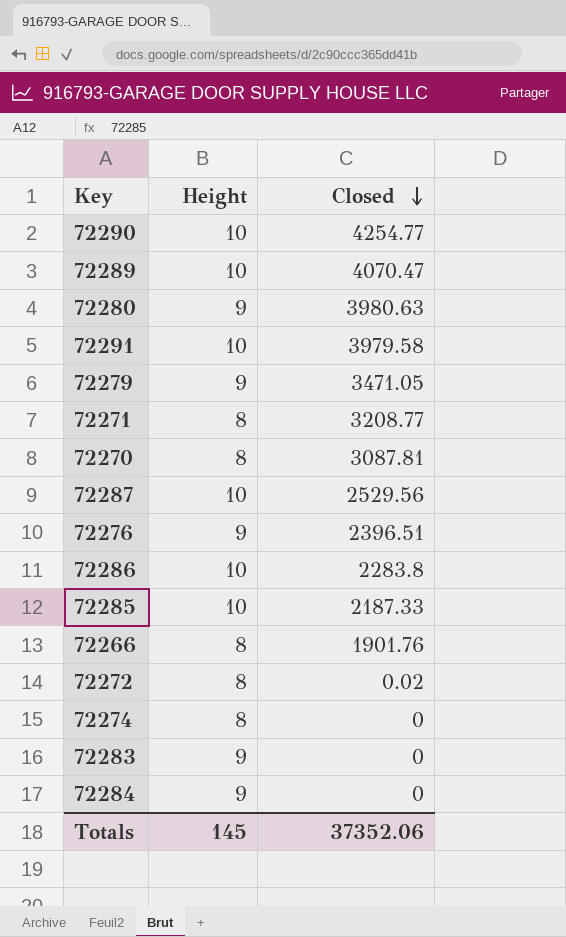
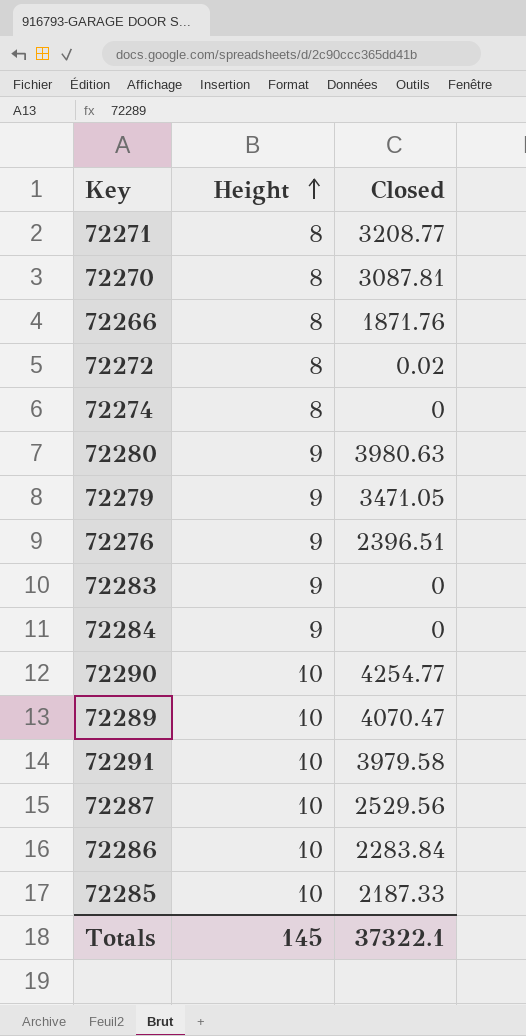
row order: Closed descending -> Height ascending
72266 | Closed: 1901.76 -> 1871.76
72286 | Closed: 2283.8 -> 2283.84
Totals | Closed: 37352.06 -> 37322.1

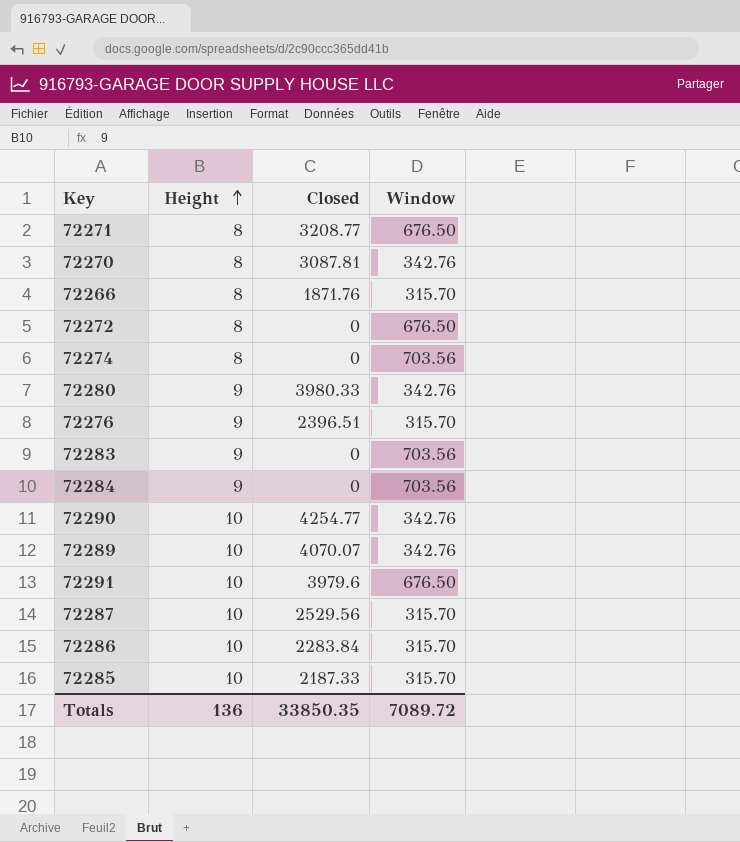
column Window | position: none -> 4
row 72279: 9 | 3471.05 -> none
72272 | Closed: 0.02 -> 0
72280 | Closed: 3980.63 -> 3980.33
72289 | Closed: 4070.47 -> 4070.07
72291 | Closed: 3979.58 -> 3979.6
Totals | Height: 145 -> 136
Totals | Closed: 37322.1 -> 33850.35

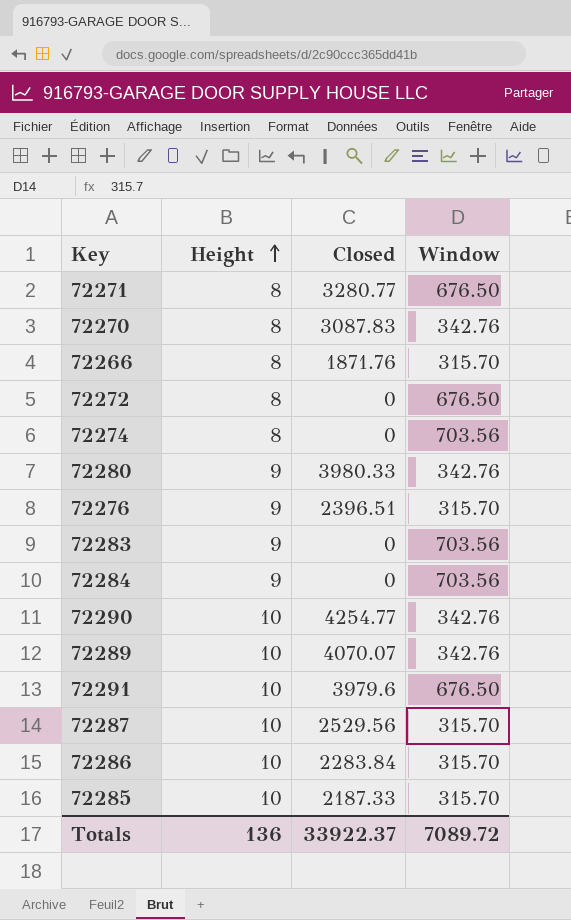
72271 | Closed: 3208.77 -> 3280.77
72270 | Closed: 3087.81 -> 3087.83
Totals | Closed: 33850.35 -> 33922.37

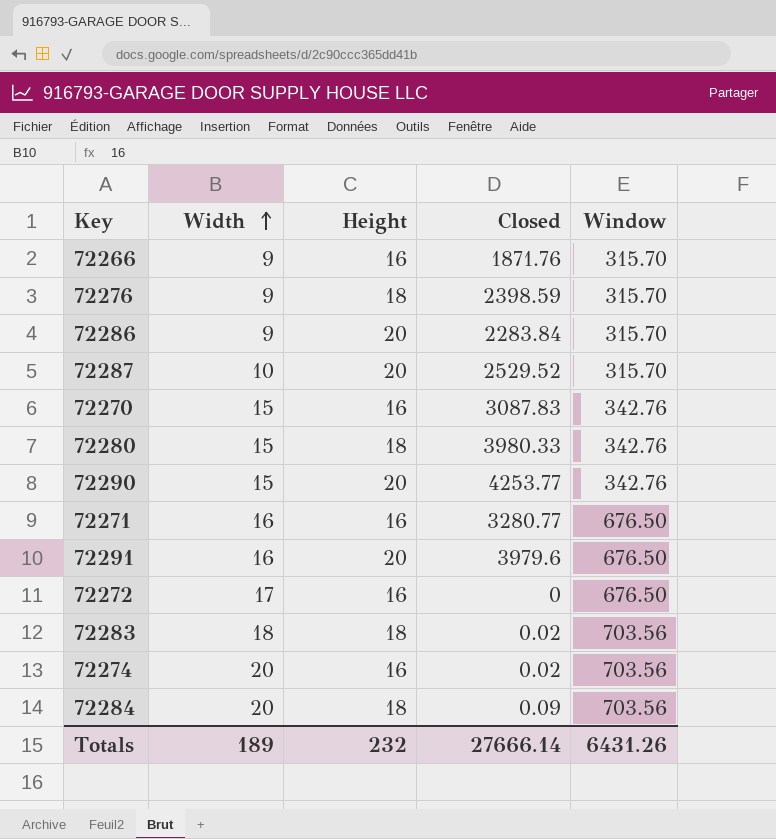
row order: Height ascending -> Width ascending
column Width | position: none -> 2
row 72289: 10 | 4070.07 | 342.76 -> none
row 72285: 10 | 2187.33 | 315.70 -> none
72266 | Height: 8 -> 16
72276 | Height: 9 -> 18
72276 | Closed: 2396.51 -> 2398.59
72286 | Height: 10 -> 20
72287 | Height: 10 -> 20
72287 | Closed: 2529.56 -> 2529.52
72270 | Height: 8 -> 16
72280 | Height: 9 -> 18
72290 | Height: 10 -> 20
72290 | Closed: 4254.77 -> 4253.77
72271 | Height: 8 -> 16
72291 | Height: 10 -> 20
72272 | Height: 8 -> 16
72283 | Height: 9 -> 18
72283 | Closed: 0 -> 0.02
72274 | Height: 8 -> 16
72274 | Closed: 0 -> 0.02
72284 | Height: 9 -> 18
72284 | Closed: 0 -> 0.09
Totals | Height: 136 -> 232
Totals | Closed: 33922.37 -> 27666.14
Totals | Window: 7089.72 -> 6431.26

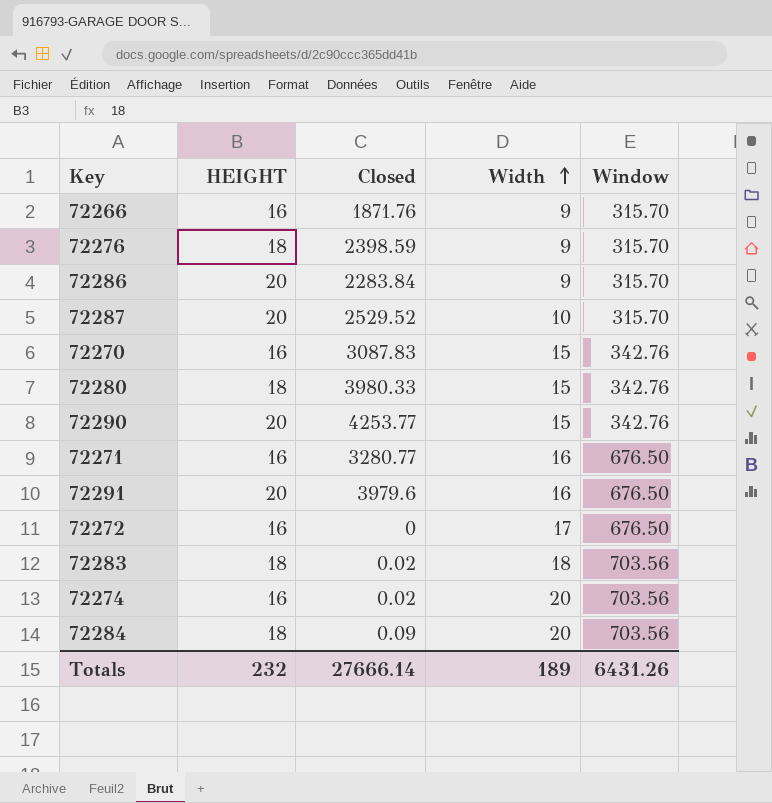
column name: Height -> HEIGHT
column Width | position: 2 -> 4

